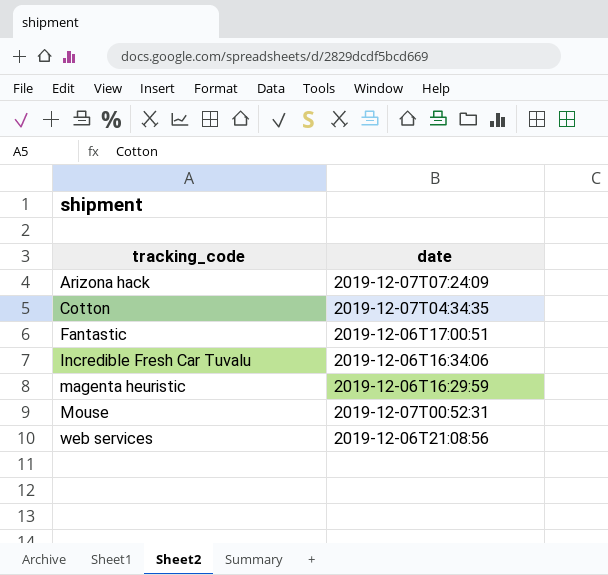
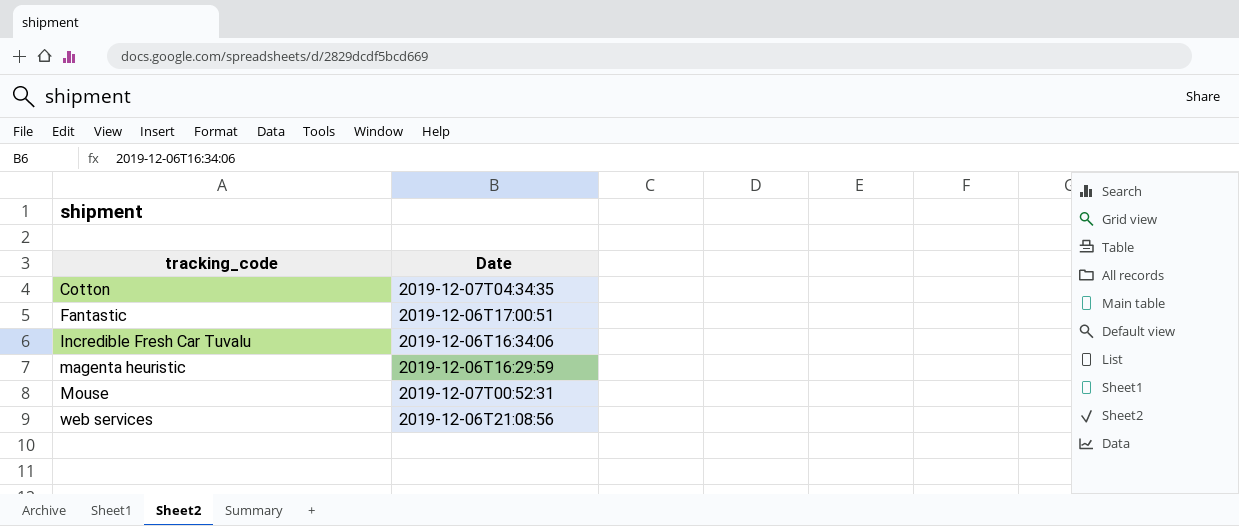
column name: date -> Date
row Arizona hack: 2019-12-07T07:24:09 -> none

